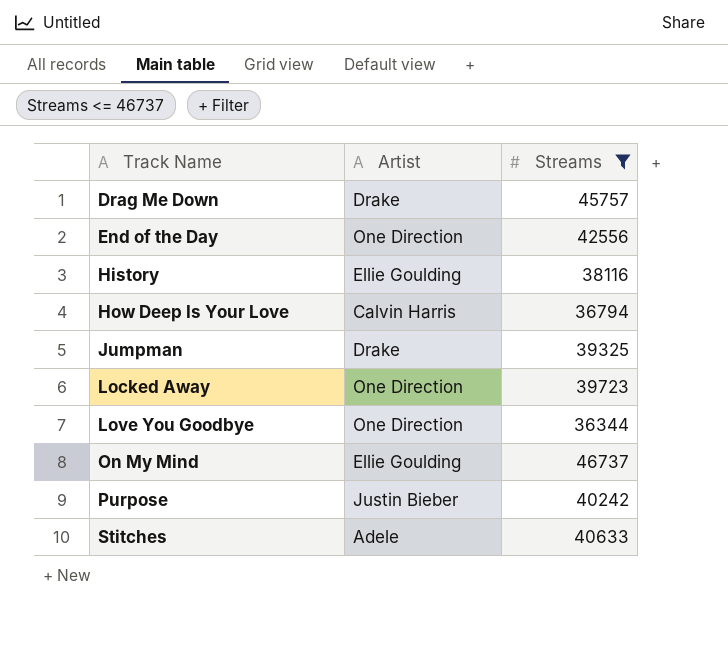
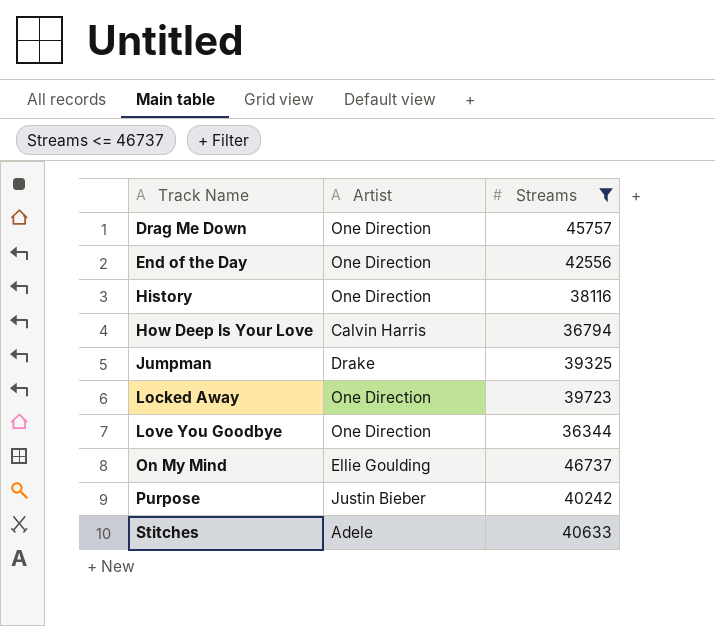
Drag Me Down | Artist: Drake -> One Direction
History | Artist: Ellie Goulding -> One Direction

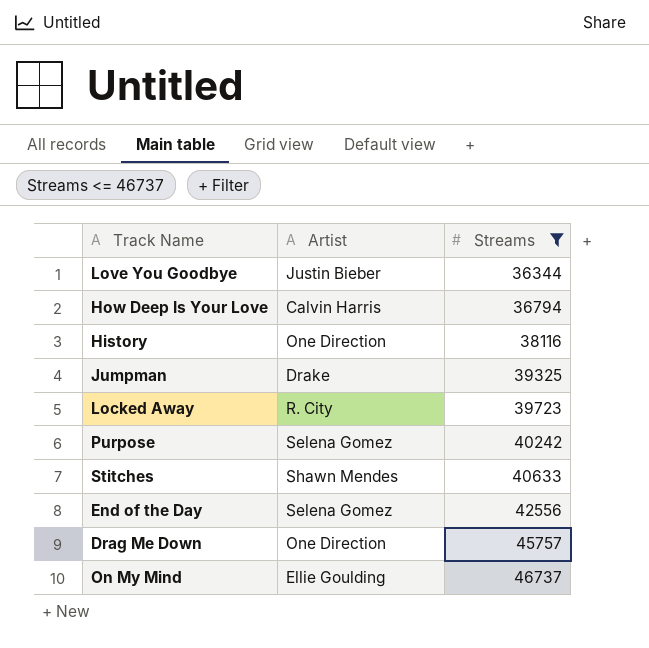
row order: Track Name ascending -> Streams ascending
Love You Goodbye | Artist: One Direction -> Justin Bieber
Locked Away | Artist: One Direction -> R. City
Purpose | Artist: Justin Bieber -> Selena Gomez
Stitches | Artist: Adele -> Shawn Mendes
End of the Day | Artist: One Direction -> Selena Gomez

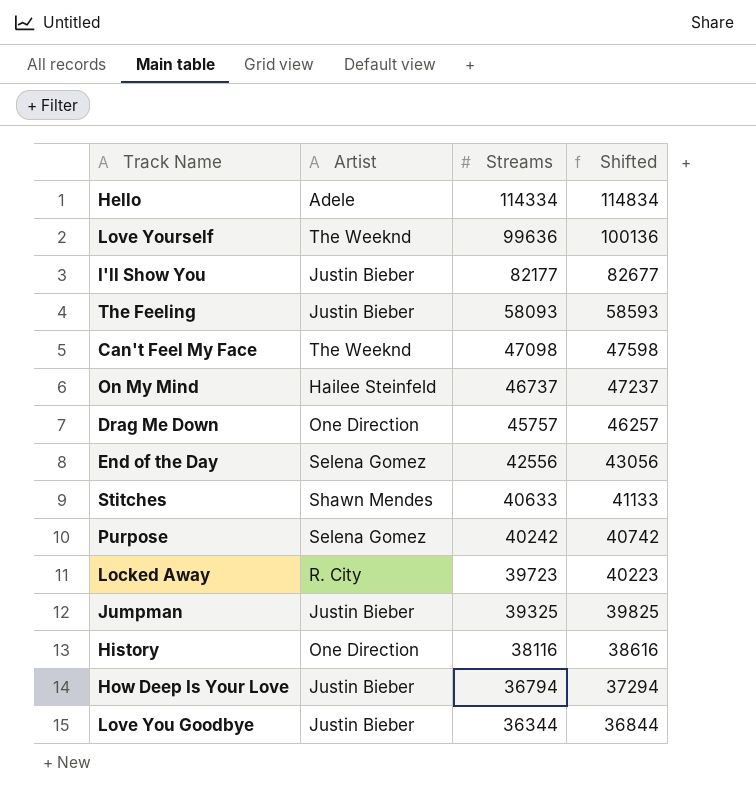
filter: Streams <= 46737 -> none
row order: Streams ascending -> Streams descending
column Shifted | formula: none -> [Streams] + 500
On My Mind | Artist: Ellie Goulding -> Hailee Steinfeld
Jumpman | Artist: Drake -> Justin Bieber
How Deep Is Your Love | Artist: Calvin Harris -> Justin Bieber

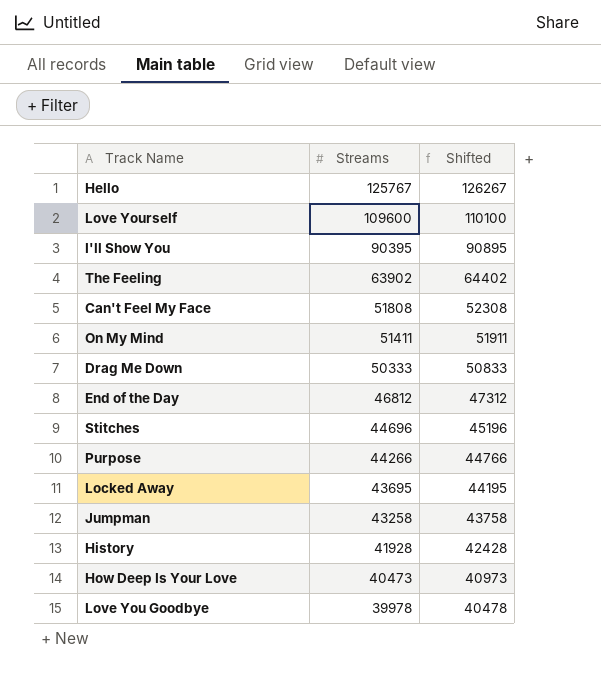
column Artist | position: 2 -> none
Hello | Streams: 114334 -> 125767
Hello | Shifted: 114834 -> 126267
Love Yourself | Streams: 99636 -> 109600
Love Yourself | Shifted: 100136 -> 110100
I'll Show You | Streams: 82177 -> 90395
I'll Show You | Shifted: 82677 -> 90895
The Feeling | Streams: 58093 -> 63902
The Feeling | Shifted: 58593 -> 64402
Can't Feel My Face | Streams: 47098 -> 51808
Can't Feel My Face | Shifted: 47598 -> 52308
On My Mind | Streams: 46737 -> 51411
On My Mind | Shifted: 47237 -> 51911
Drag Me Down | Streams: 45757 -> 50333
Drag Me Down | Shifted: 46257 -> 50833
End of the Day | Streams: 42556 -> 46812
End of the Day | Shifted: 43056 -> 47312
Stitches | Streams: 40633 -> 44696
Stitches | Shifted: 41133 -> 45196
Purpose | Streams: 40242 -> 44266
Purpose | Shifted: 40742 -> 44766
Locked Away | Streams: 39723 -> 43695
Locked Away | Shifted: 40223 -> 44195
Jumpman | Streams: 39325 -> 43258
Jumpman | Shifted: 39825 -> 43758
History | Streams: 38116 -> 41928
History | Shifted: 38616 -> 42428
How Deep Is Your Love | Streams: 36794 -> 40473
How Deep Is Your Love | Shifted: 37294 -> 40973
Love You Goodbye | Streams: 36344 -> 39978
Love You Goodbye | Shifted: 36844 -> 40478

